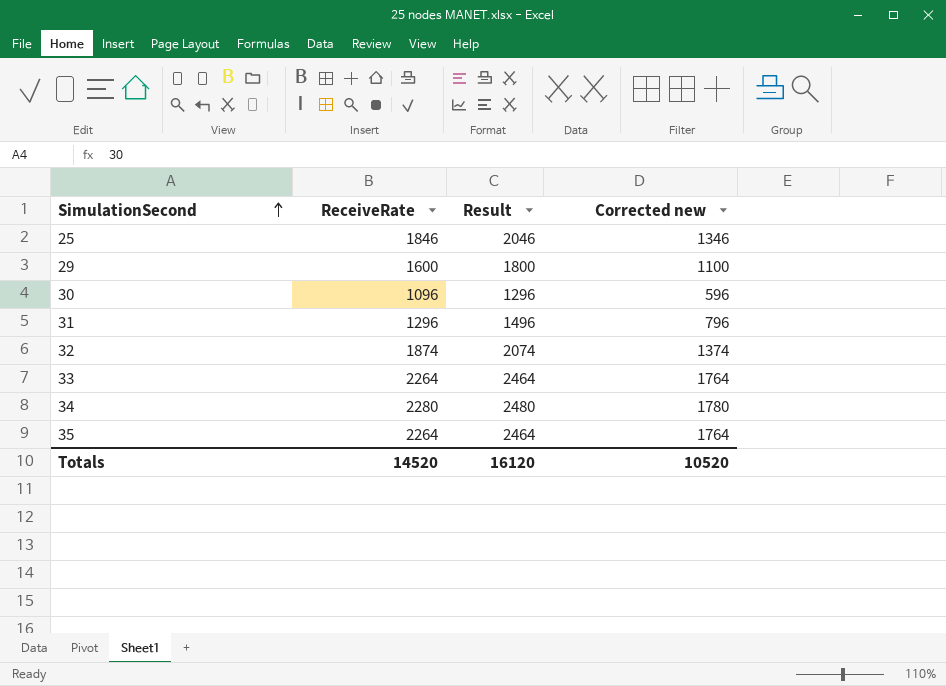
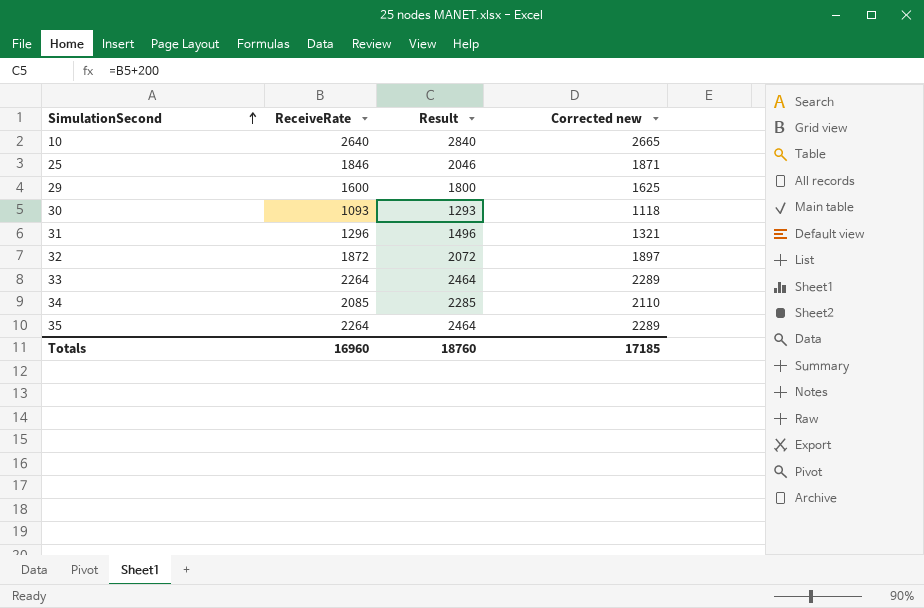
column Corrected new | formula: [ReceiveRate] - 500 -> [ReceiveRate] + 25
row 10: none -> 2640 | 2840 | 2665
30 | ReceiveRate: 1096 -> 1093
30 | Result: 1296 -> 1293
32 | ReceiveRate: 1874 -> 1872
32 | Result: 2074 -> 2072
34 | ReceiveRate: 2280 -> 2085
34 | Result: 2480 -> 2285
Totals | ReceiveRate: 14520 -> 16960
Totals | Result: 16120 -> 18760
Totals | Corrected new: 10520 -> 17185

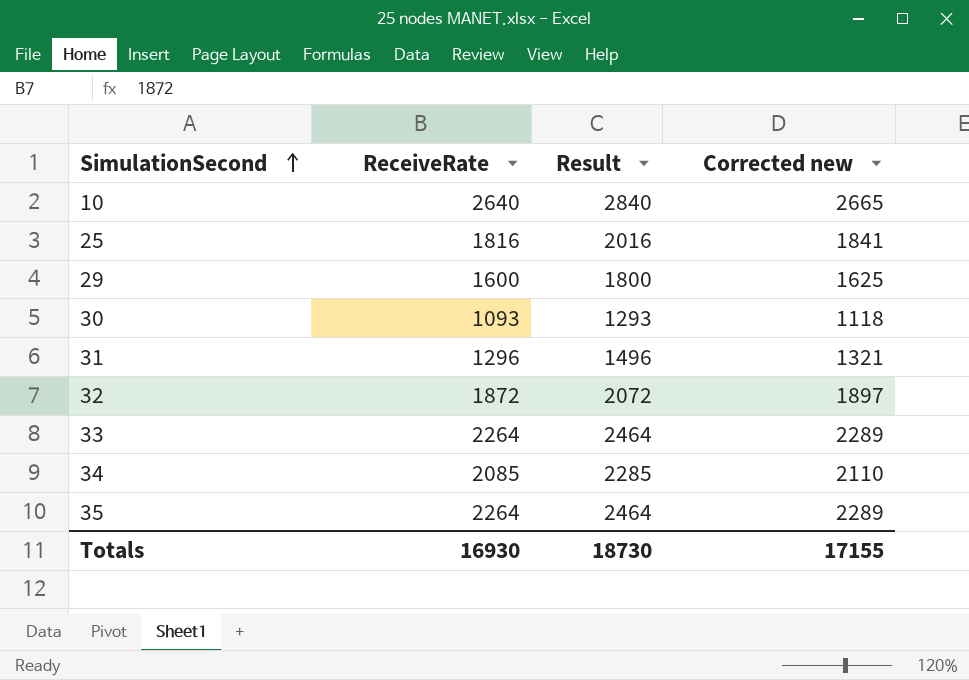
25 | ReceiveRate: 1846 -> 1816
25 | Result: 2046 -> 2016
25 | Corrected new: 1871 -> 1841
Totals | ReceiveRate: 16960 -> 16930
Totals | Result: 18760 -> 18730
Totals | Corrected new: 17185 -> 17155

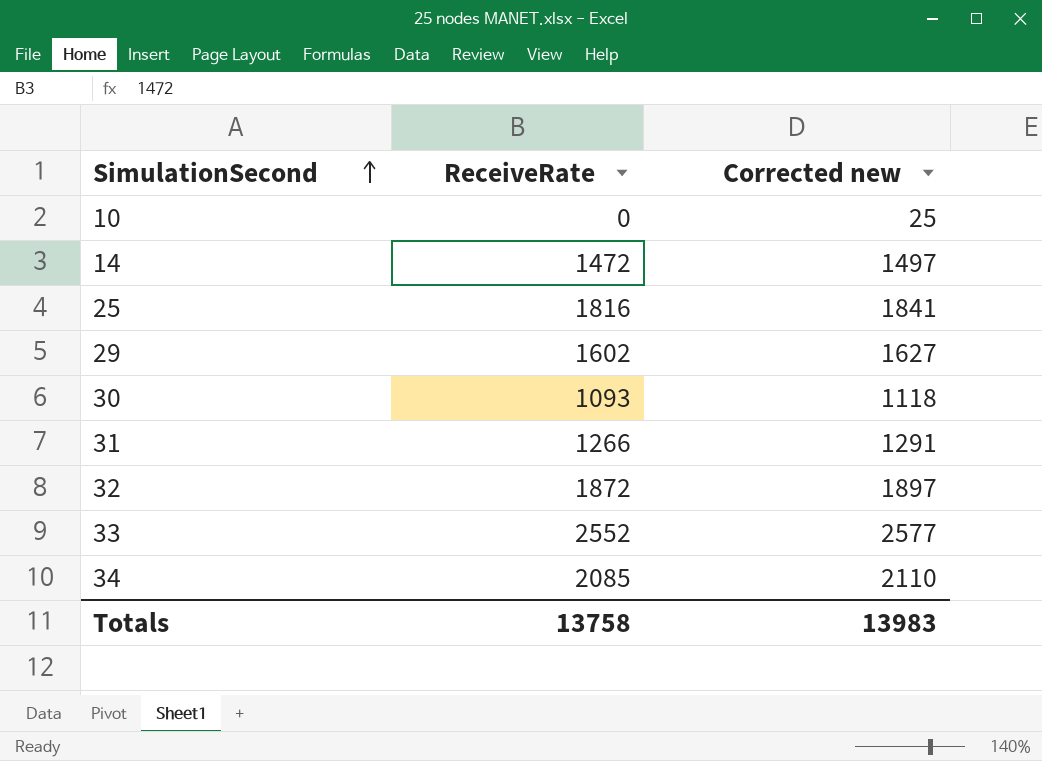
column Result | formula: [ReceiveRate] + 200 -> none
row 35: 2264 | 2464 | 2289 -> none
10 | ReceiveRate: 2640 -> 0
10 | Corrected new: 2665 -> 25
row 14: none -> 1472 | 1497
29 | ReceiveRate: 1600 -> 1602
29 | Corrected new: 1625 -> 1627
31 | ReceiveRate: 1296 -> 1266
31 | Corrected new: 1321 -> 1291
33 | ReceiveRate: 2264 -> 2552
33 | Corrected new: 2289 -> 2577
Totals | ReceiveRate: 16930 -> 13758
Totals | Corrected new: 17155 -> 13983

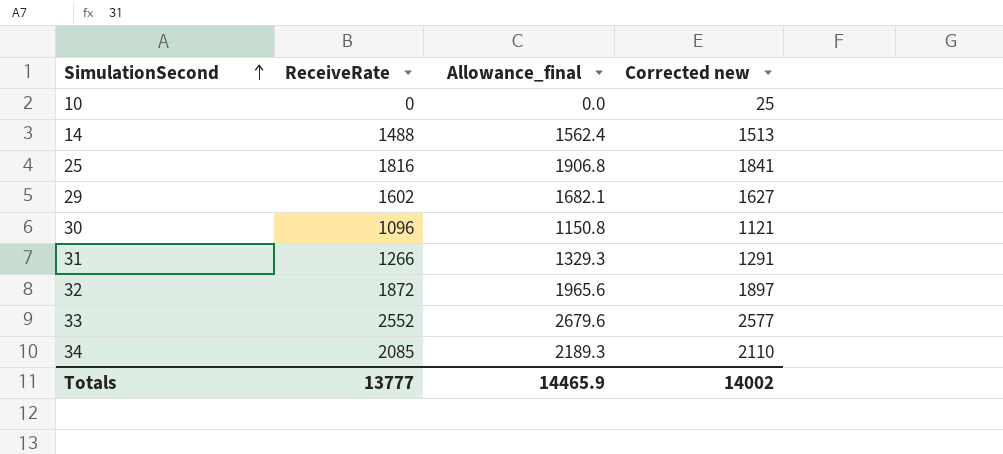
column Allowance_final | formula: none -> [ReceiveRate] * 1.05
14 | ReceiveRate: 1472 -> 1488
14 | Corrected new: 1497 -> 1513
30 | ReceiveRate: 1093 -> 1096
30 | Corrected new: 1118 -> 1121
Totals | ReceiveRate: 13758 -> 13777
Totals | Corrected new: 13983 -> 14002

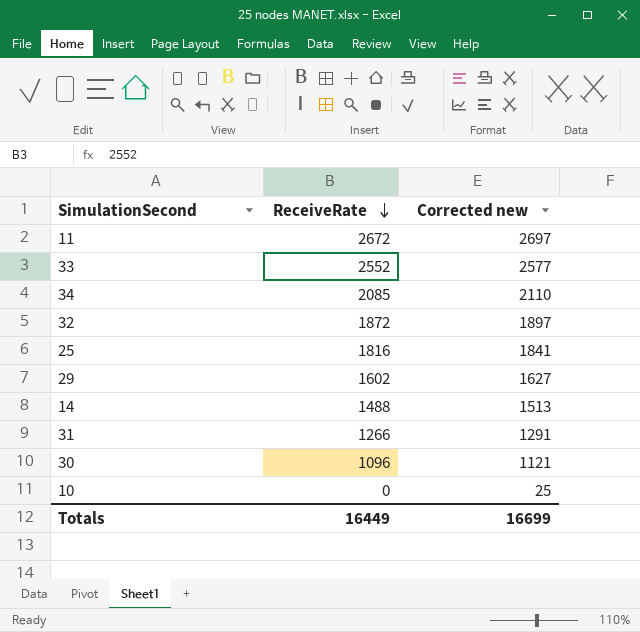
row order: SimulationSecond ascending -> ReceiveRate descending
column Allowance_final | formula: [ReceiveRate] * 1.05 -> none
row 11: none -> 2672 | 2697
Totals | ReceiveRate: 13777 -> 16449
Totals | Corrected new: 14002 -> 16699

